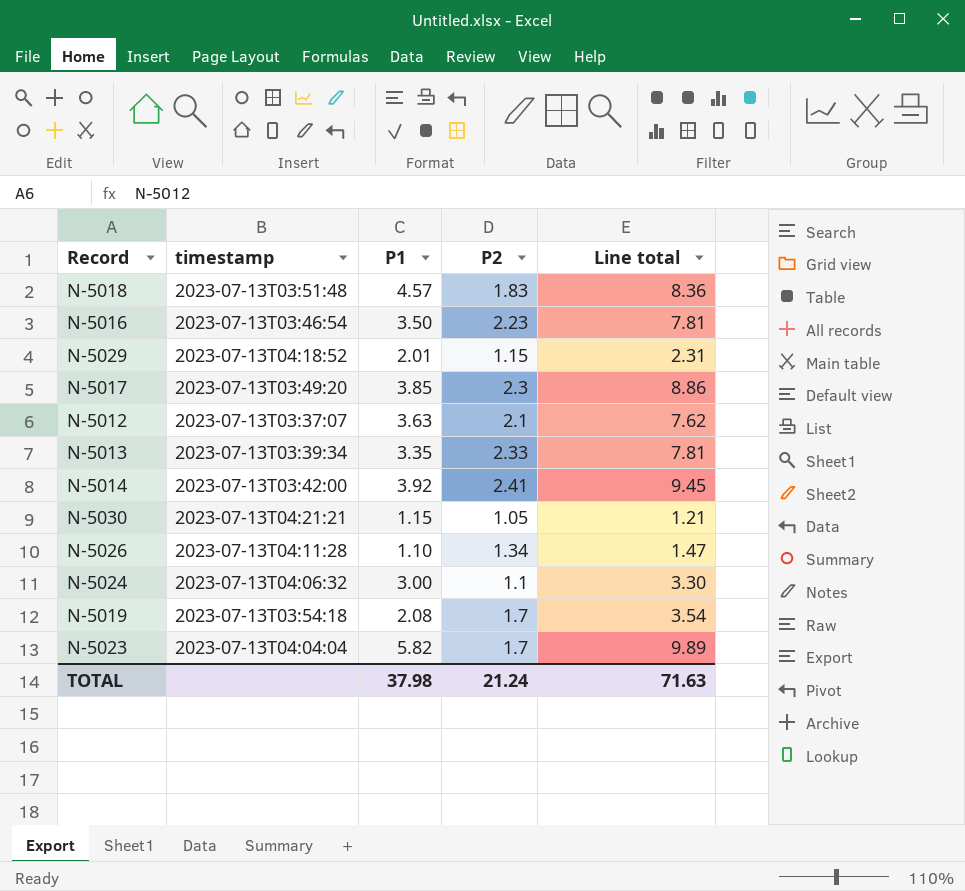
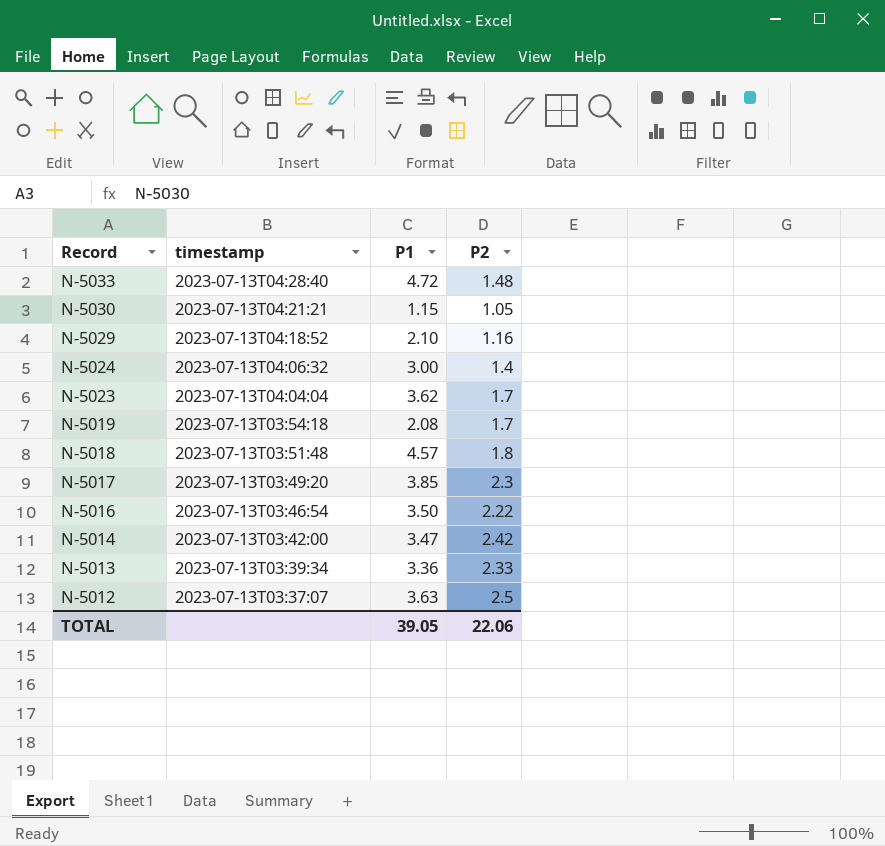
row order: none -> Record descending
column Line total | formula: [P1] * [P2] -> none
row N-5026: 2023-07-13T04:11:28 | 1.10 | 1.34 | 1.47 -> none
row N-5033: none -> 2023-07-13T04:28:40 | 4.72 | 1.48
N-5029 | P1: 2.01 -> 2.10
N-5029 | P2: 1.15 -> 1.16
N-5024 | P2: 1.1 -> 1.4
N-5023 | P1: 5.82 -> 3.62
N-5018 | P2: 1.83 -> 1.8
N-5016 | P2: 2.23 -> 2.22
N-5014 | P1: 3.92 -> 3.47
N-5014 | P2: 2.41 -> 2.42
N-5013 | P1: 3.35 -> 3.36
N-5012 | P2: 2.1 -> 2.5
TOTAL | P1: 37.98 -> 39.05
TOTAL | P2: 21.24 -> 22.06

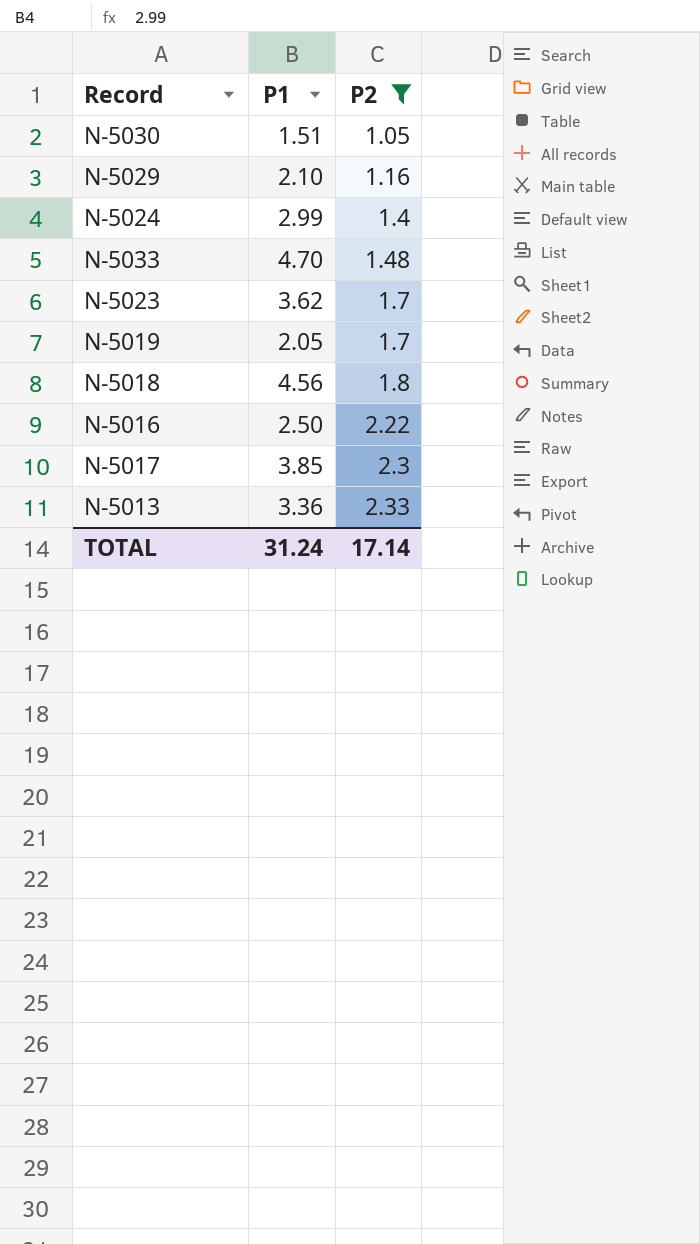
filter: none -> P2 <= 2.33
row order: Record descending -> P2 ascending
column timestamp | position: 2 -> none
N-5030 | P1: 1.15 -> 1.51
N-5024 | P1: 3.00 -> 2.99
N-5033 | P1: 4.72 -> 4.70
N-5019 | P1: 2.08 -> 2.05
N-5018 | P1: 4.57 -> 4.56
N-5016 | P1: 3.50 -> 2.50
TOTAL | P1: 39.05 -> 31.24
TOTAL | P2: 22.06 -> 17.14

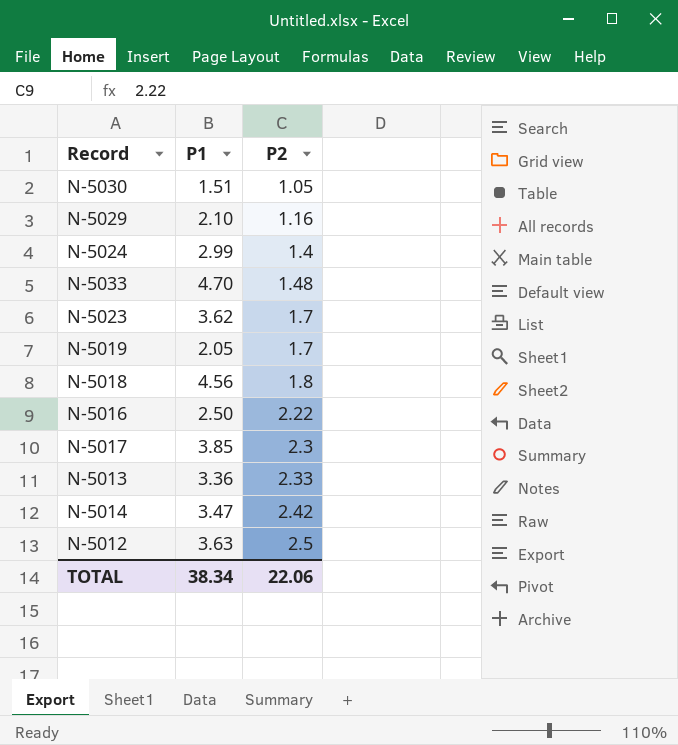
filter: P2 <= 2.33 -> none
TOTAL | P1: 31.24 -> 38.34
TOTAL | P2: 17.14 -> 22.06

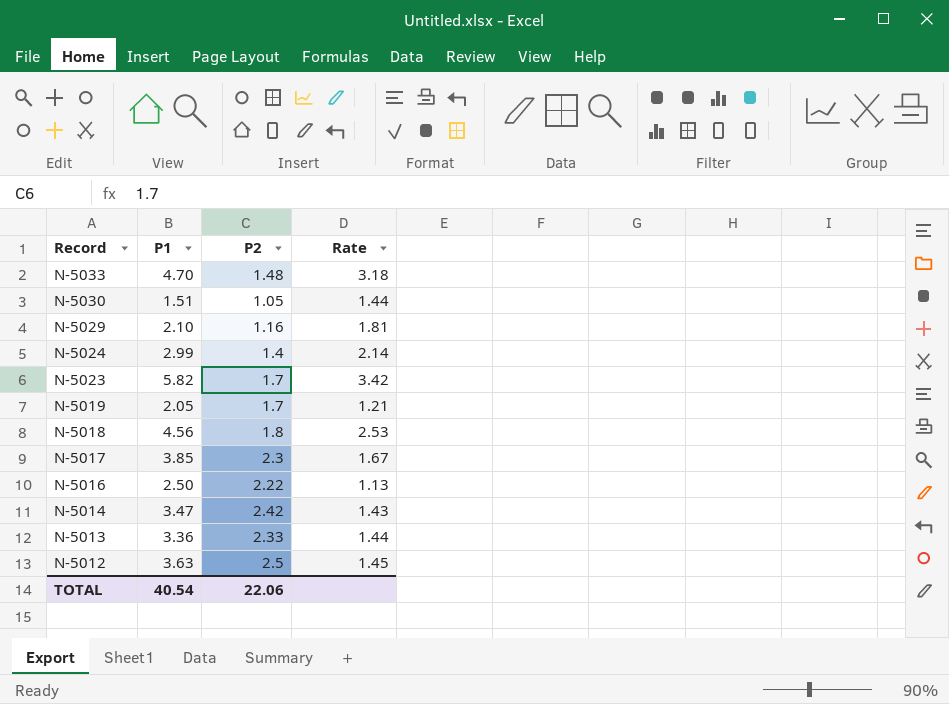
row order: P2 ascending -> Record descending
column Rate | formula: none -> [P1] / [P2]
N-5023 | P1: 3.62 -> 5.82
TOTAL | P1: 38.34 -> 40.54

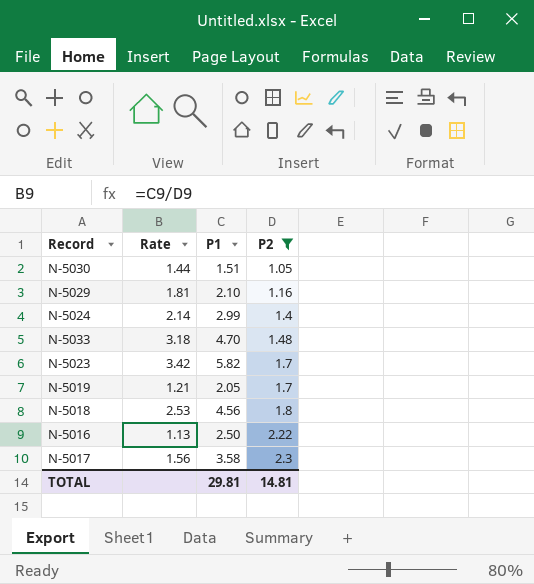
filter: none -> P2 <= 2.3
row order: Record descending -> P2 ascending
column Rate | position: 4 -> 2
N-5017 | Rate: 1.67 -> 1.56
N-5017 | P1: 3.85 -> 3.58
TOTAL | P1: 40.54 -> 29.81
TOTAL | P2: 22.06 -> 14.81

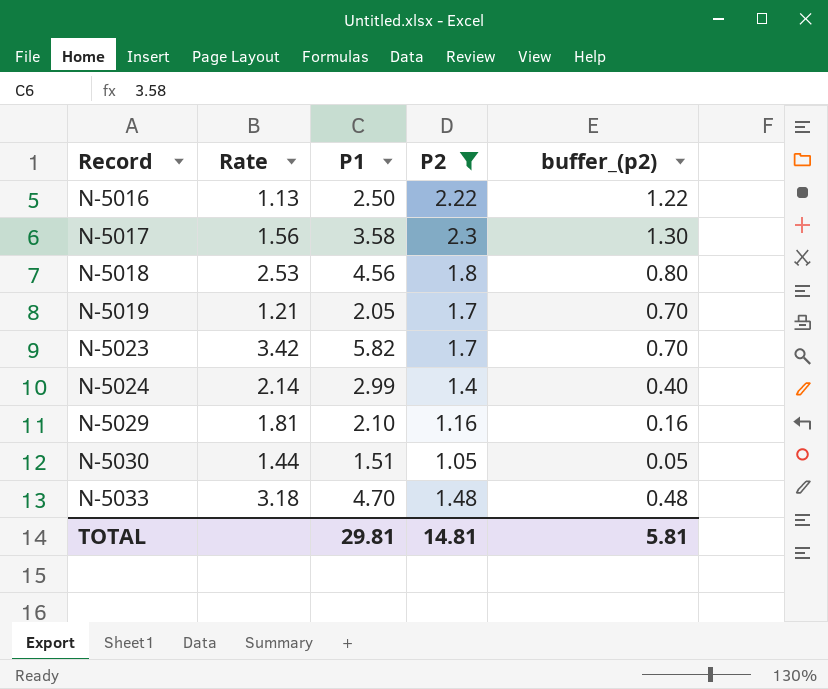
row order: P2 ascending -> Record ascending
column buffer_(p2) | formula: none -> [P2] - 1

